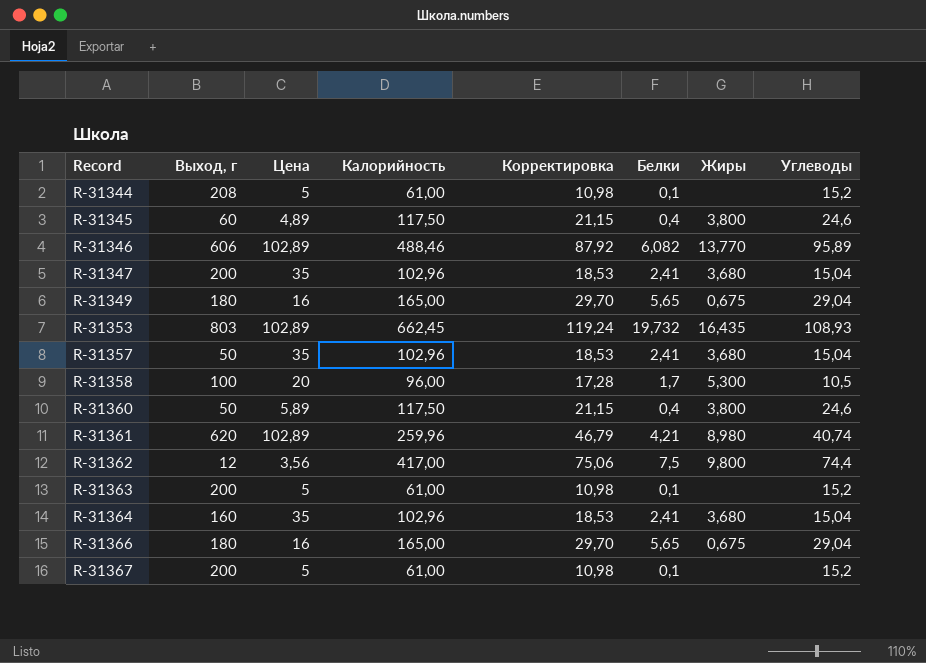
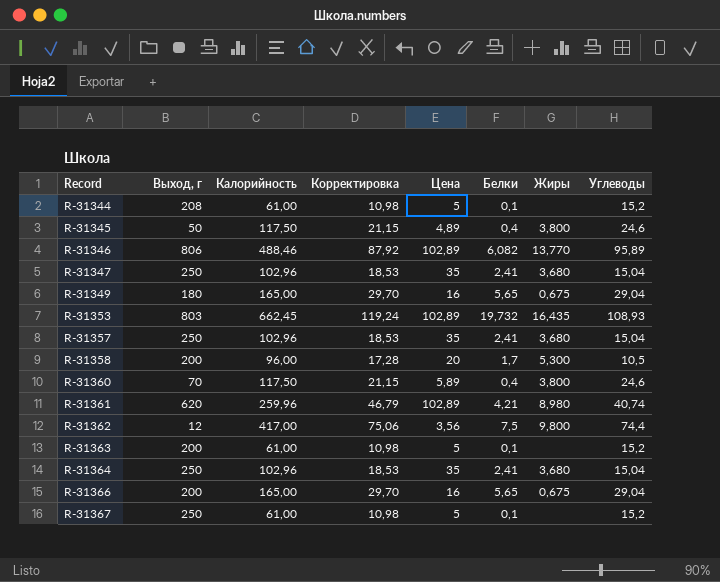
column Цена | position: 3 -> 5
R-31345 | Выход, г: 60 -> 50
R-31346 | Выход, г: 606 -> 806
R-31347 | Выход, г: 200 -> 250
R-31357 | Выход, г: 50 -> 250
R-31358 | Выход, г: 100 -> 200
R-31360 | Выход, г: 50 -> 70
R-31364 | Выход, г: 160 -> 250
R-31366 | Выход, г: 180 -> 200
R-31367 | Выход, г: 200 -> 250

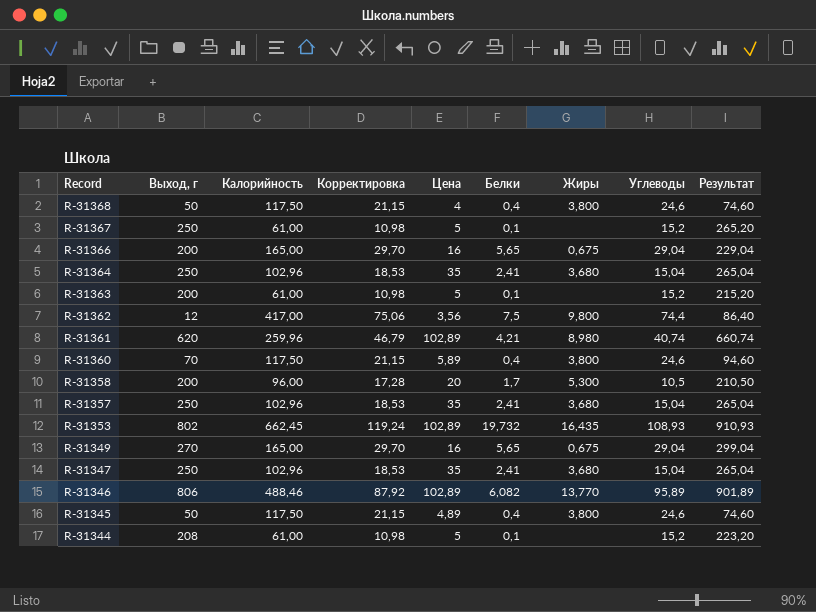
row order: Record ascending -> Record descending
column Результат | formula: none -> [Выход, г] + [Углеводы]
row R-31368: none -> 50 | 117,50 | 21,15 | 4 | 0,4 | 3,800 | 24,6 | 74,60
R-31353 | Выход, г: 803 -> 802
R-31349 | Выход, г: 180 -> 270

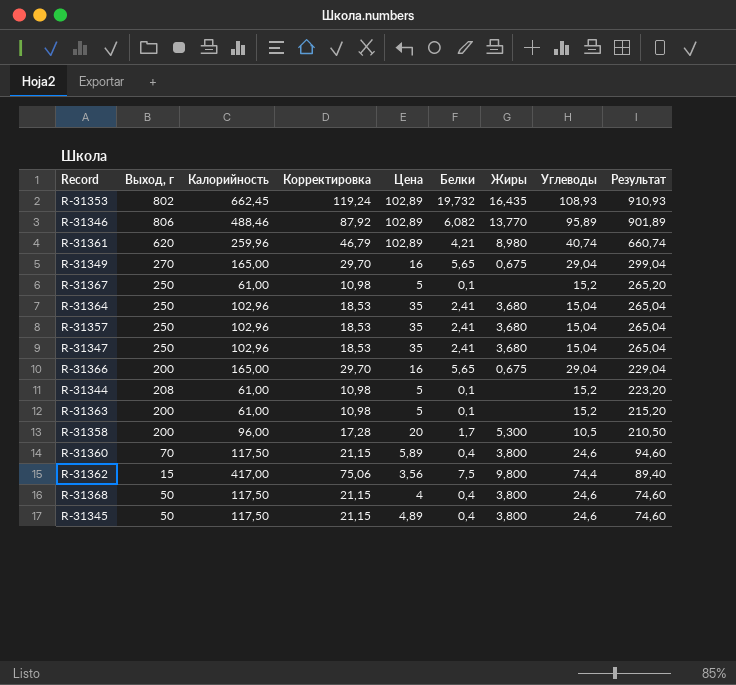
row order: Record descending -> Результат descending
R-31362 | Выход, г: 12 -> 15
R-31362 | Результат: 86,40 -> 89,40

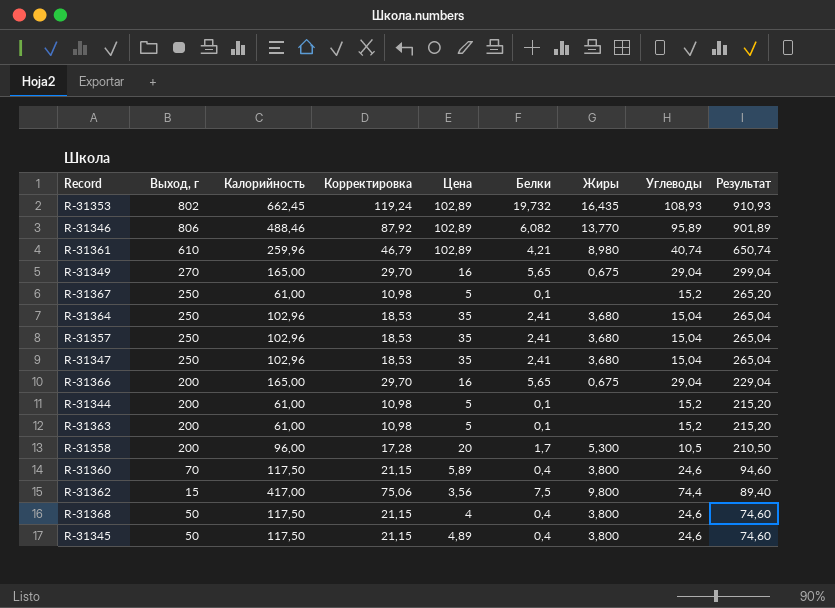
R-31361 | Выход, г: 620 -> 610
R-31361 | Результат: 660,74 -> 650,74
R-31344 | Выход, г: 208 -> 200
R-31344 | Результат: 223,20 -> 215,20

